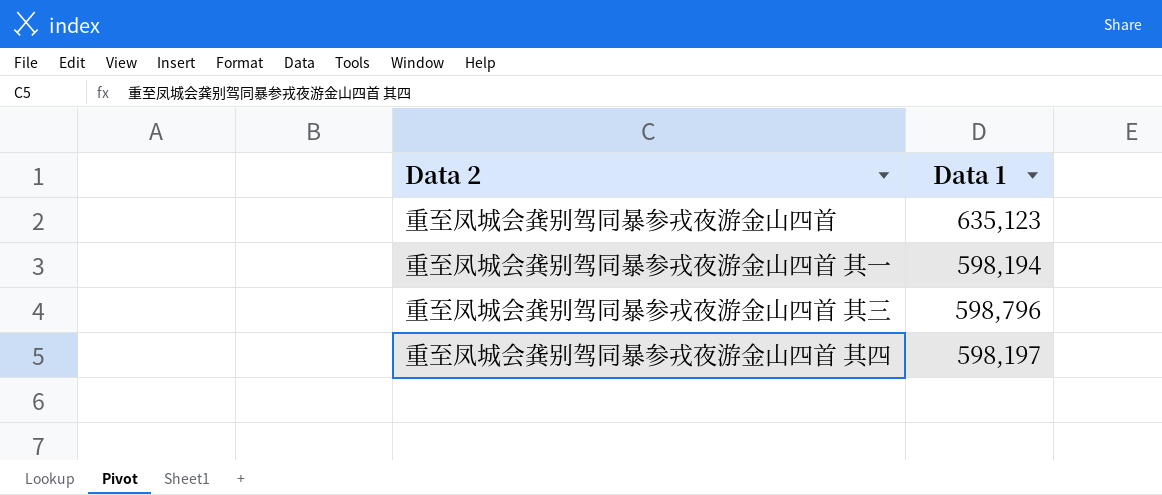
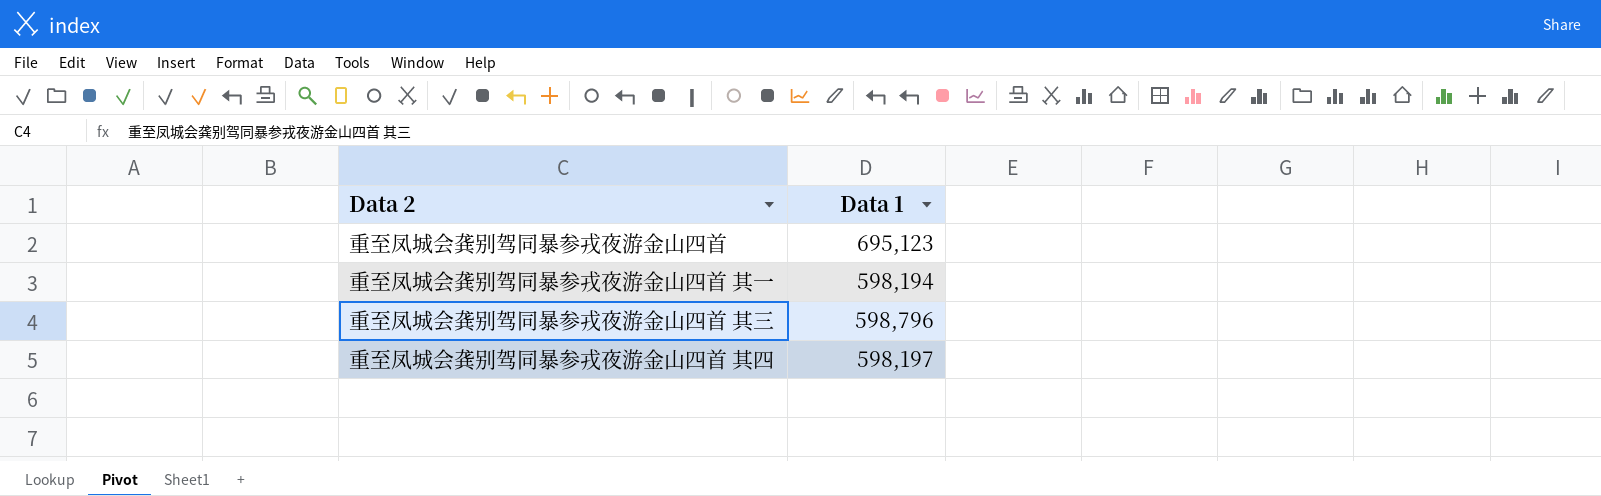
重至凤城会龚别驾同暴参戎夜游金山四首 | Data 1: 635,123 -> 695,123

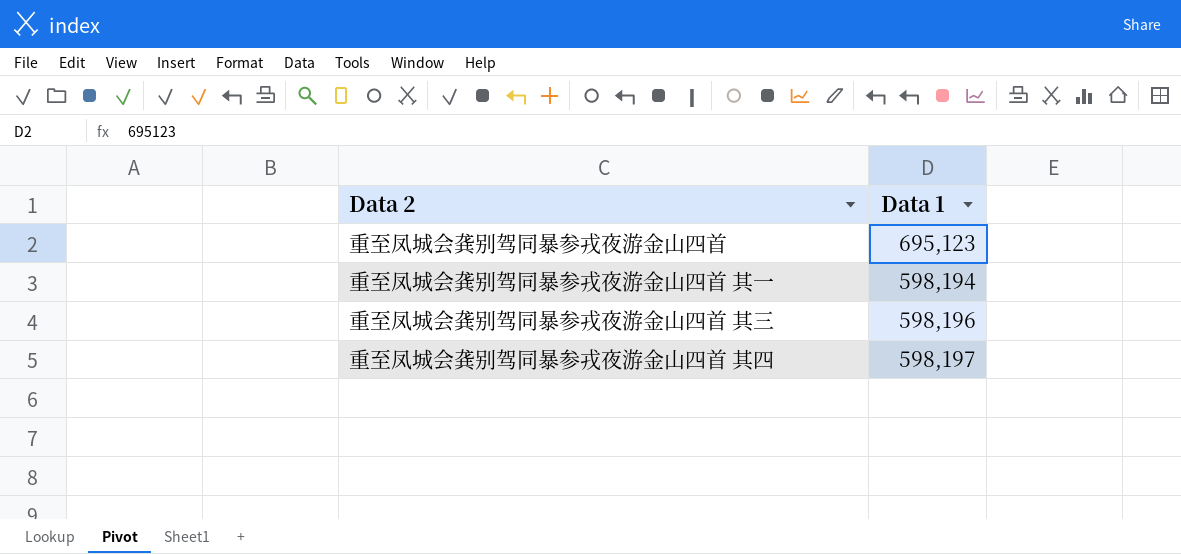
重至凤城会龚别驾同暴参戎夜游金山四首 其三 | Data 1: 598,796 -> 598,196

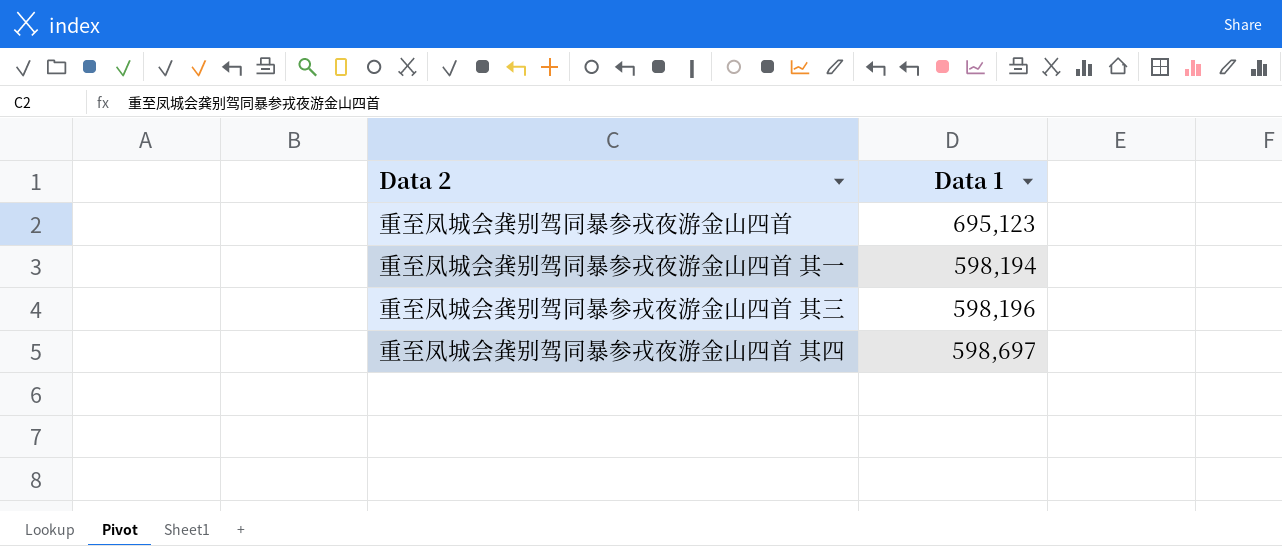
重至凤城会龚别驾同暴参戎夜游金山四首 其四 | Data 1: 598,197 -> 598,697

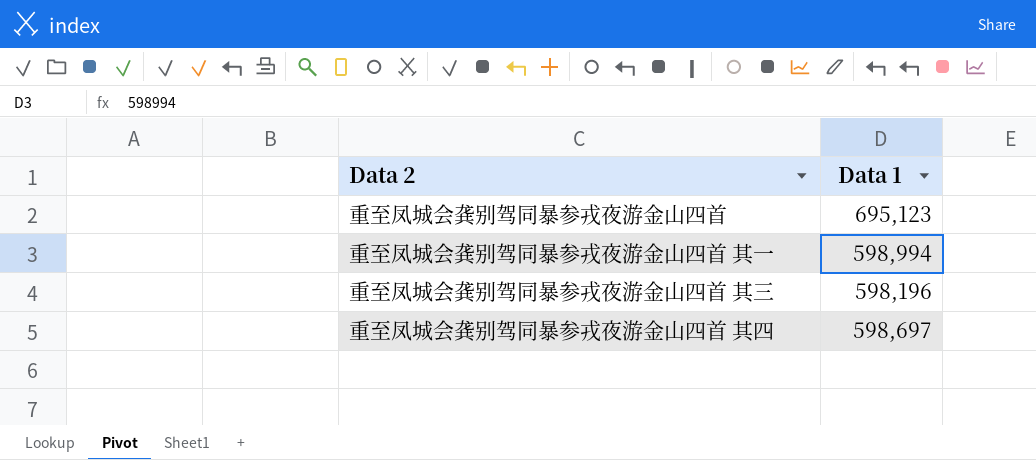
重至凤城会龚别驾同暴参戎夜游金山四首 其一 | Data 1: 598,194 -> 598,994

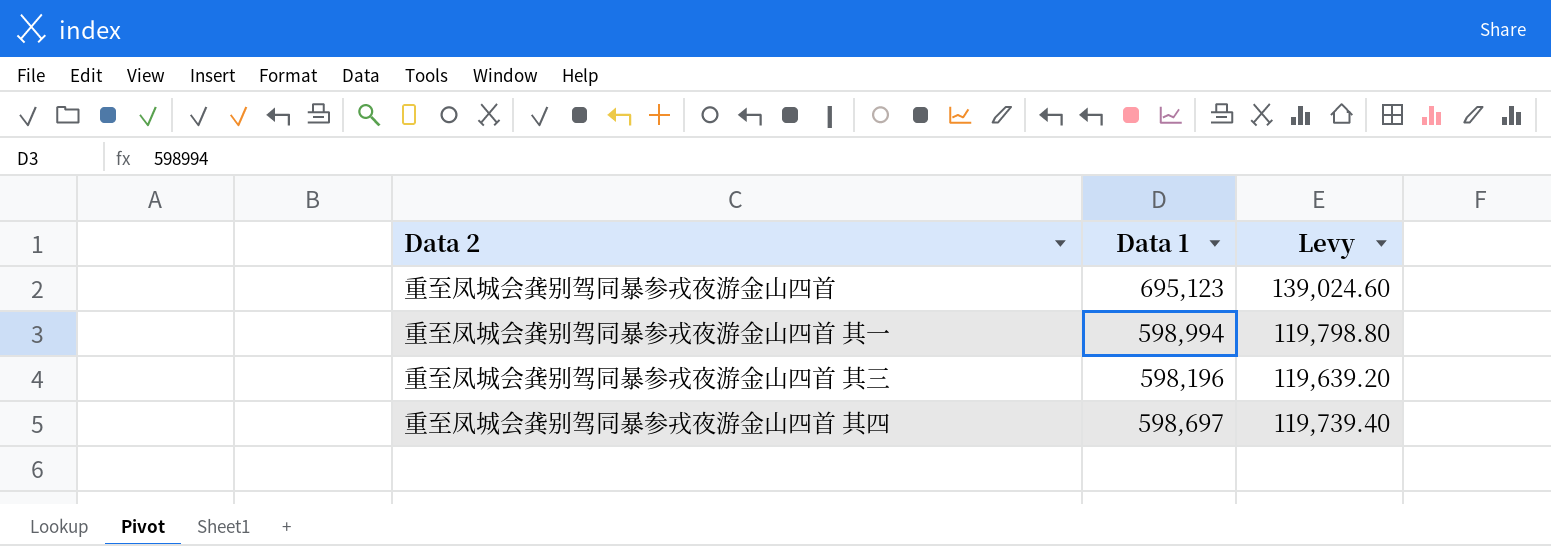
column Levy | formula: none -> [Data 1] * 0.2

